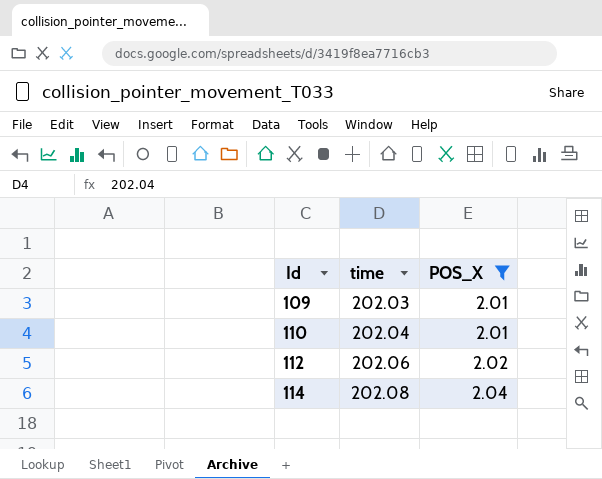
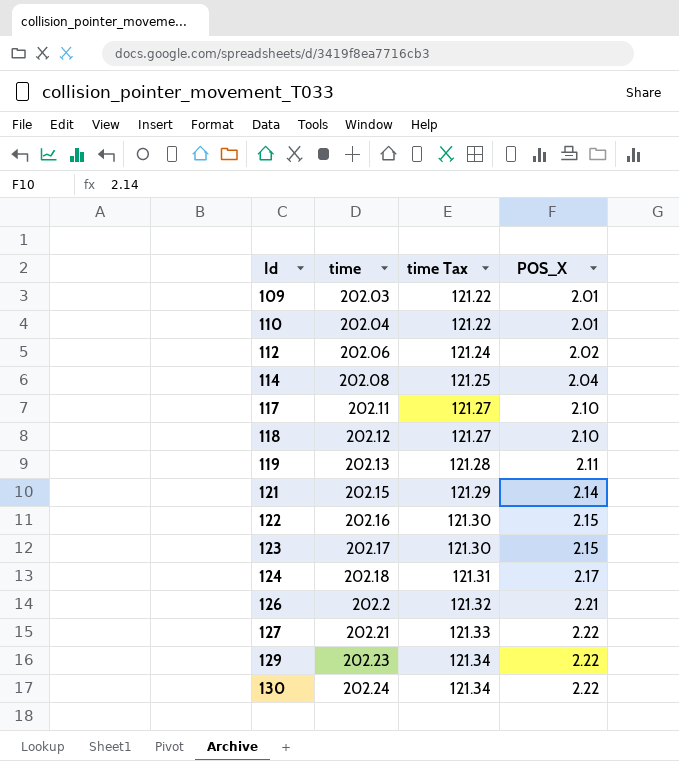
filter: POS_X <= 2.04 -> none
column time Tax | formula: none -> [time] * 0.6

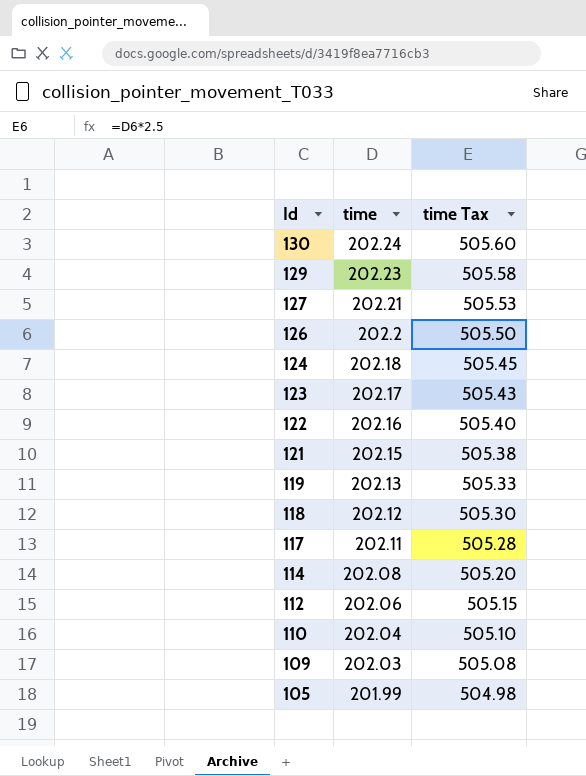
row order: Id ascending -> Id descending
column POS_X | position: 4 -> none
column time Tax | formula: [time] * 0.6 -> [time] * 2.5
row 105: none -> 201.99 | 504.98

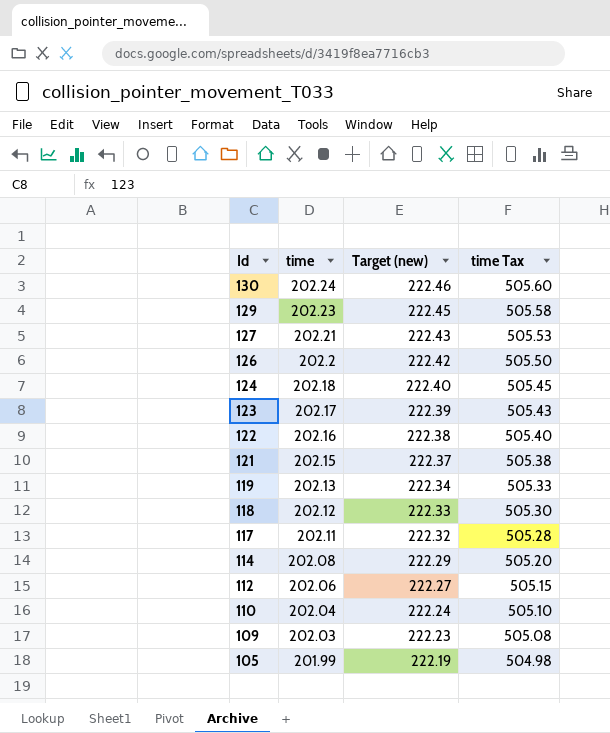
column Target (new) | formula: none -> [time] * 1.1

